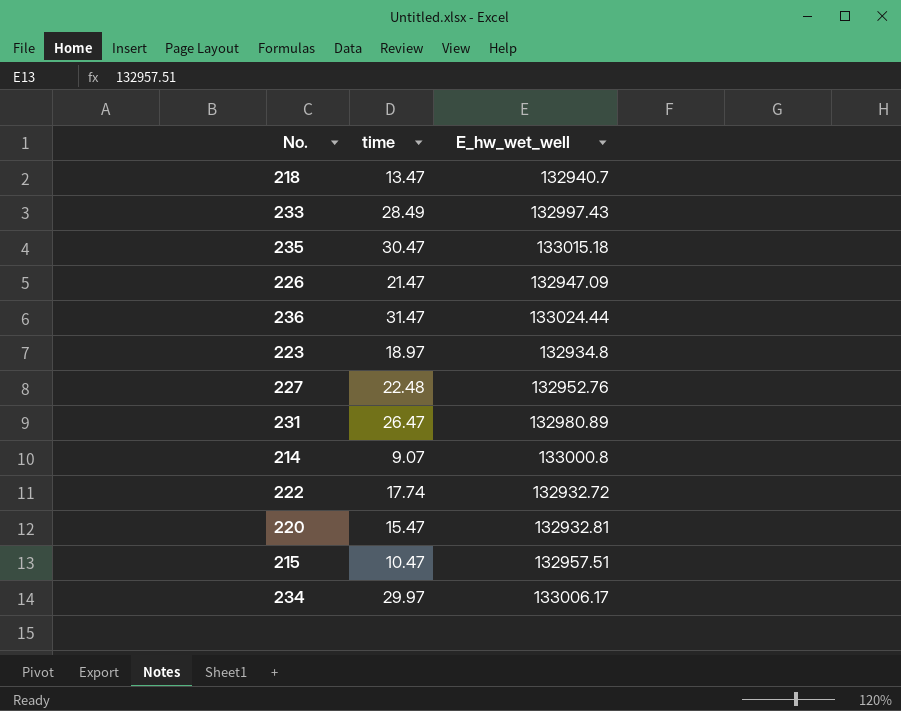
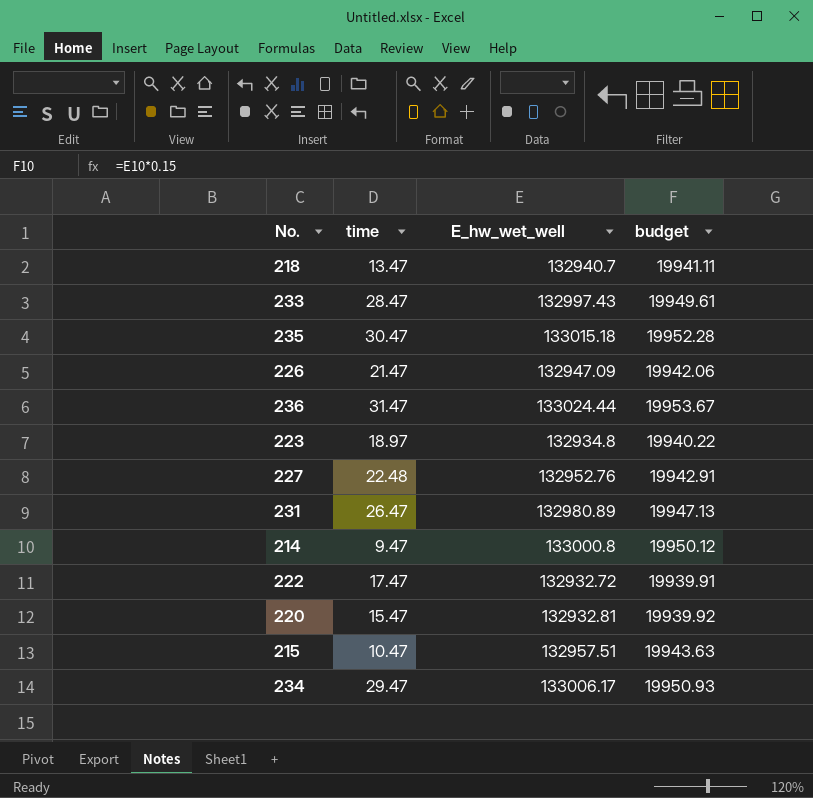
column budget | formula: none -> [E_hw_wet_well] * 0.15
233 | time: 28.49 -> 28.47
214 | time: 9.07 -> 9.47
222 | time: 17.74 -> 17.47
234 | time: 29.97 -> 29.47

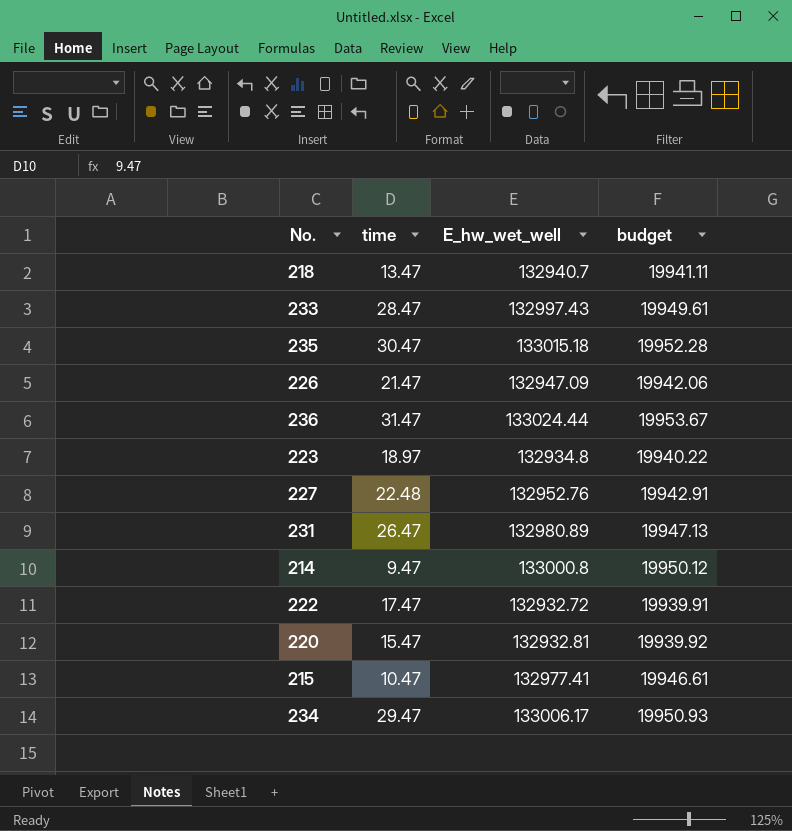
215 | E_hw_wet_well: 132957.51 -> 132977.41
215 | budget: 19943.63 -> 19946.61

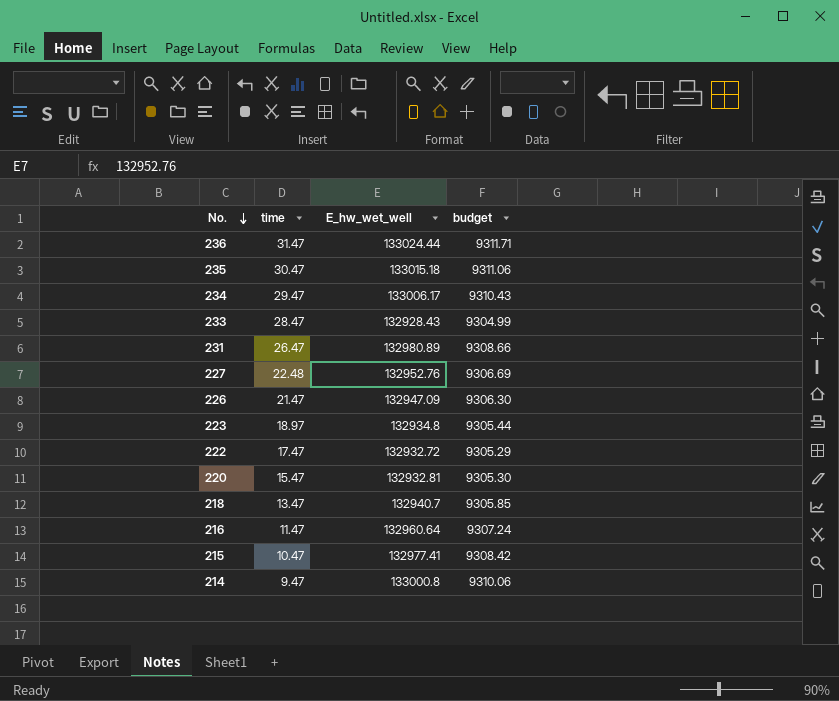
row order: none -> No. descending
column budget | formula: [E_hw_wet_well] * 0.15 -> [E_hw_wet_well] * 0.07
233 | E_hw_wet_well: 132997.43 -> 132928.43
row 216: none -> 11.47 | 132960.64 | 9307.24

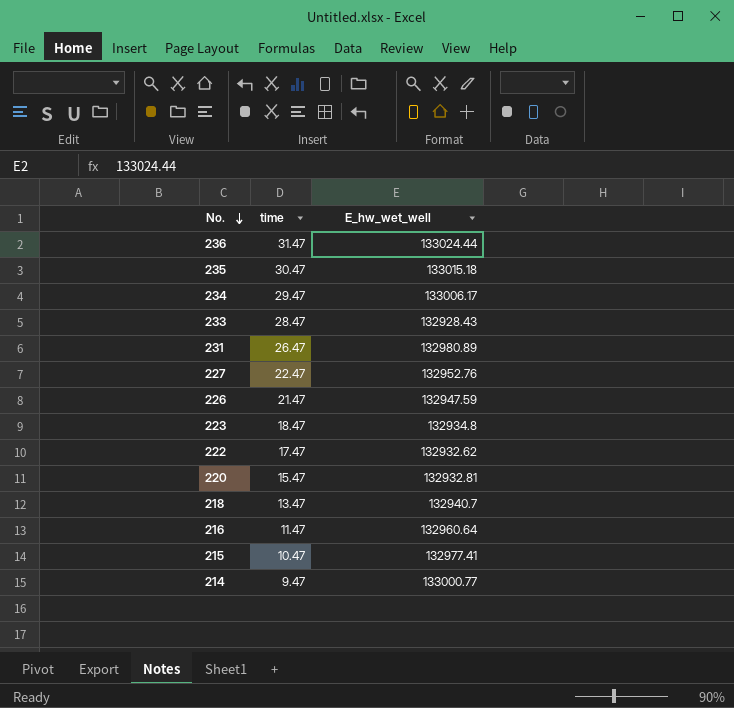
column budget | formula: [E_hw_wet_well] * 0.07 -> none
227 | time: 22.48 -> 22.47
226 | E_hw_wet_well: 132947.09 -> 132947.59
223 | time: 18.97 -> 18.47
222 | E_hw_wet_well: 132932.72 -> 132932.62
214 | E_hw_wet_well: 133000.8 -> 133000.77

